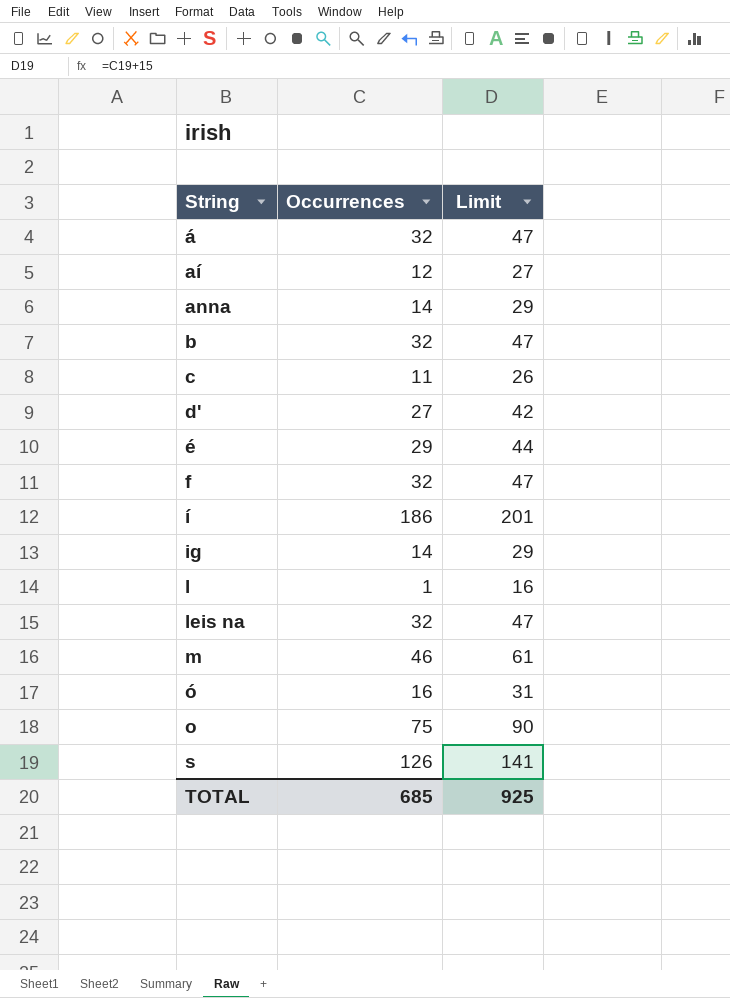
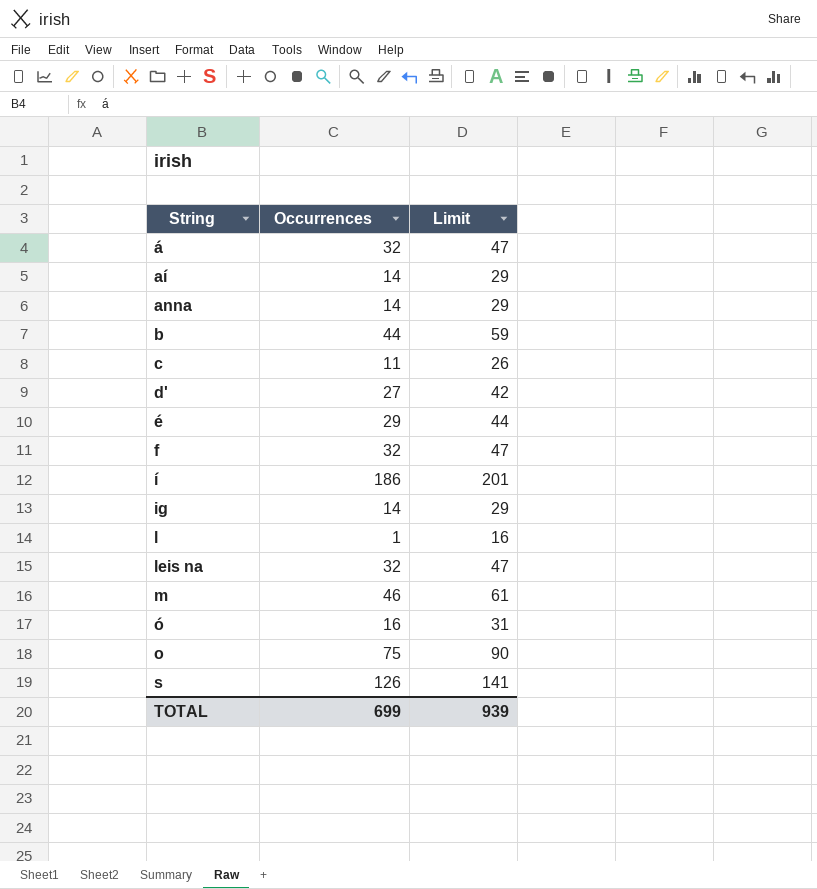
aí | Occurrences: 12 -> 14
aí | Limit: 27 -> 29
b | Occurrences: 32 -> 44
b | Limit: 47 -> 59
TOTAL | Occurrences: 685 -> 699
TOTAL | Limit: 925 -> 939

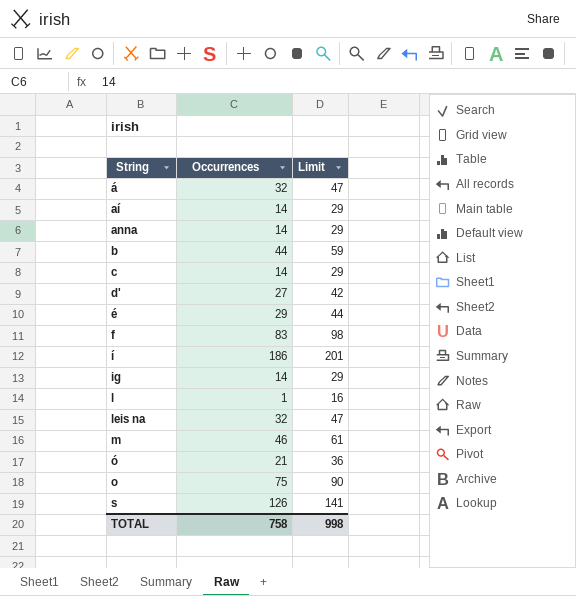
c | Occurrences: 11 -> 14
c | Limit: 26 -> 29
f | Occurrences: 32 -> 83
f | Limit: 47 -> 98
ó | Occurrences: 16 -> 21
ó | Limit: 31 -> 36
TOTAL | Occurrences: 699 -> 758
TOTAL | Limit: 939 -> 998

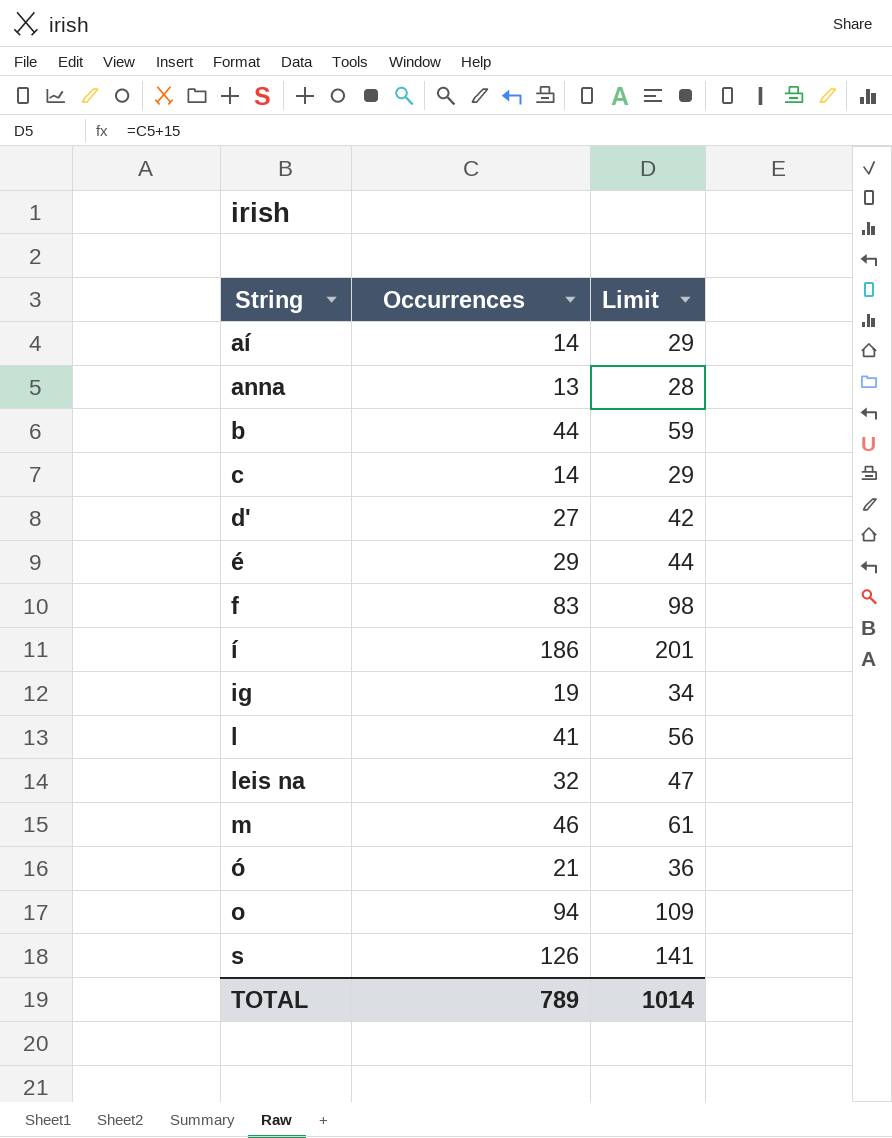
row á: 32 | 47 -> none
anna | Occurrences: 14 -> 13
anna | Limit: 29 -> 28
ig | Occurrences: 14 -> 19
ig | Limit: 29 -> 34
l | Occurrences: 1 -> 41
l | Limit: 16 -> 56
o | Occurrences: 75 -> 94
o | Limit: 90 -> 109
TOTAL | Occurrences: 758 -> 789
TOTAL | Limit: 998 -> 1014

